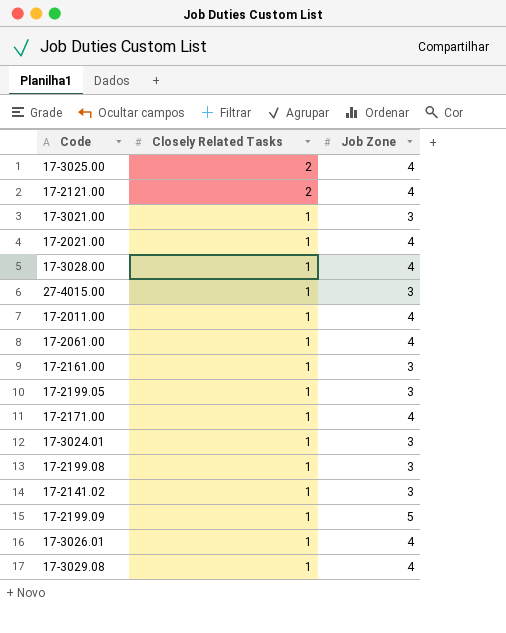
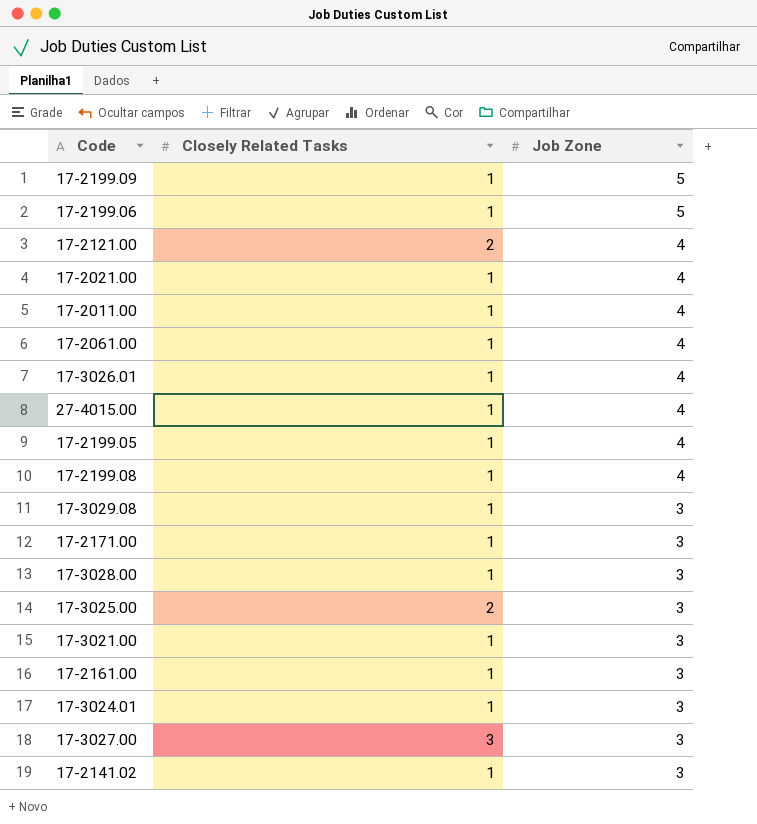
row order: Closely Related Tasks descending -> Job Zone descending
row 17-2199.06: none -> 1 | 5
27-4015.00 | Job Zone: 3 -> 4
17-2199.05 | Job Zone: 3 -> 4
17-2199.08 | Job Zone: 3 -> 4
17-3029.08 | Job Zone: 4 -> 3
17-2171.00 | Job Zone: 4 -> 3
17-3028.00 | Job Zone: 4 -> 3
17-3025.00 | Job Zone: 4 -> 3
row 17-3027.00: none -> 3 | 3

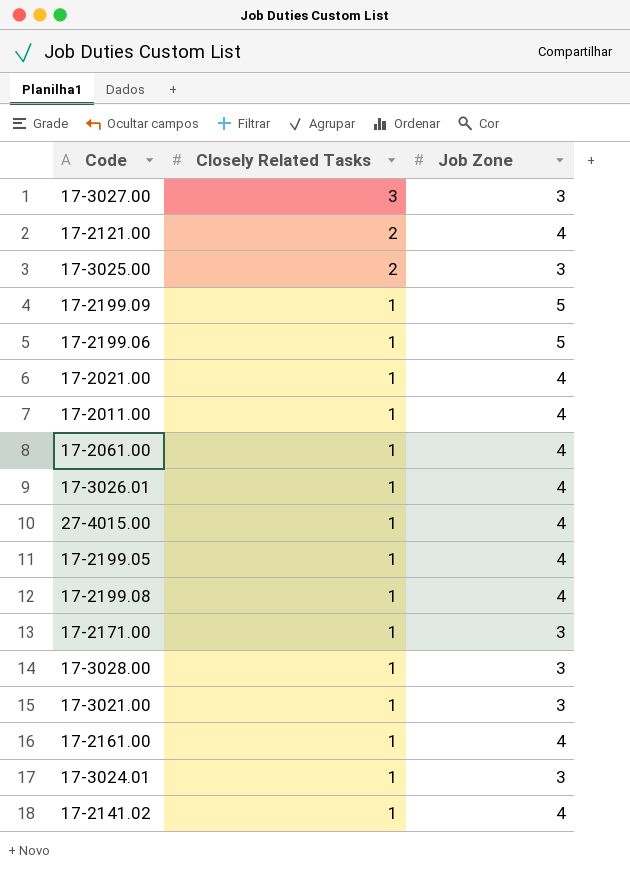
row order: Job Zone descending -> Closely Related Tasks descending
row 17-3029.08: 1 | 3 -> none
17-2161.00 | Job Zone: 3 -> 4
17-2141.02 | Job Zone: 3 -> 4

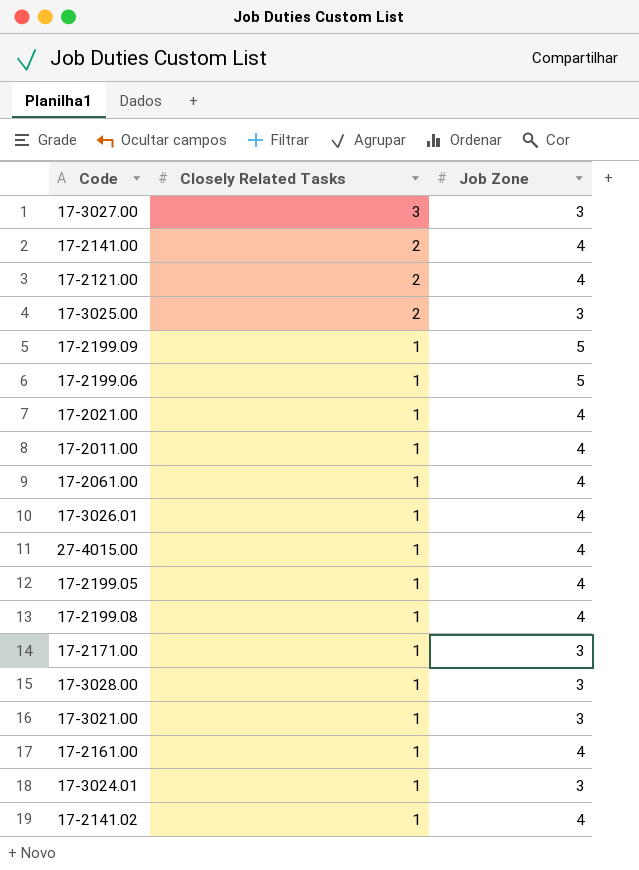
row 17-2141.00: none -> 2 | 4

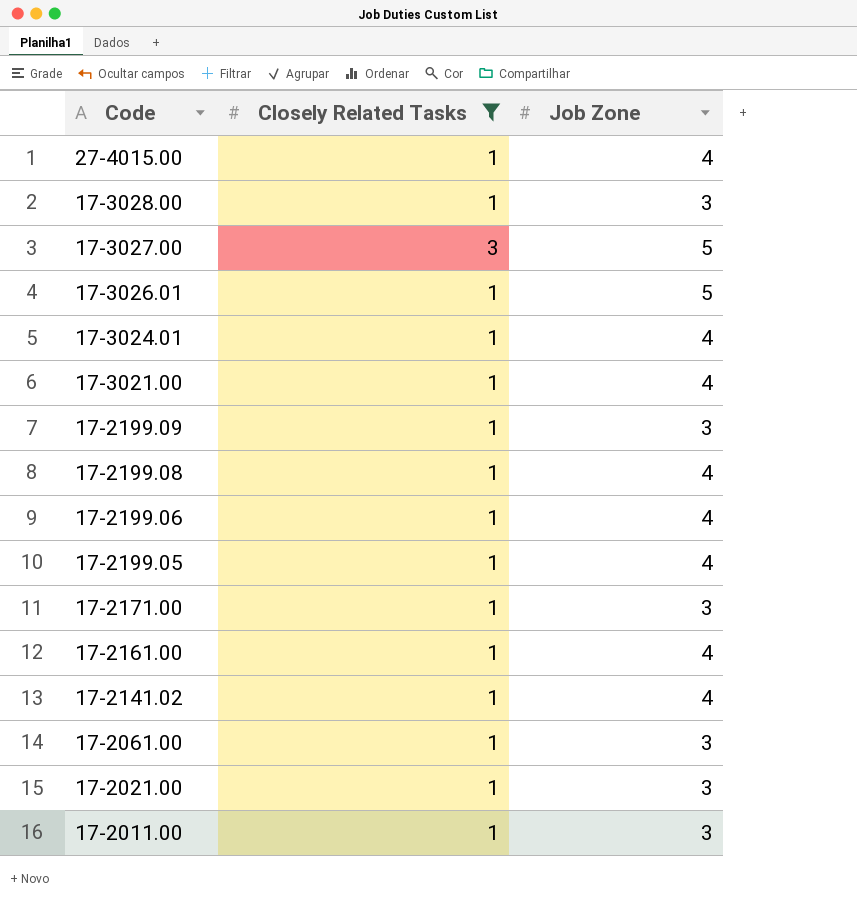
filter: none -> Closely Related Tasks != 2
row order: Closely Related Tasks descending -> Code descending
17-3027.00 | Job Zone: 3 -> 5
17-3026.01 | Job Zone: 4 -> 5
17-3024.01 | Job Zone: 3 -> 4
17-3021.00 | Job Zone: 3 -> 4
17-2199.09 | Job Zone: 5 -> 3
17-2199.06 | Job Zone: 5 -> 4
17-2061.00 | Job Zone: 4 -> 3
17-2021.00 | Job Zone: 4 -> 3
17-2011.00 | Job Zone: 4 -> 3

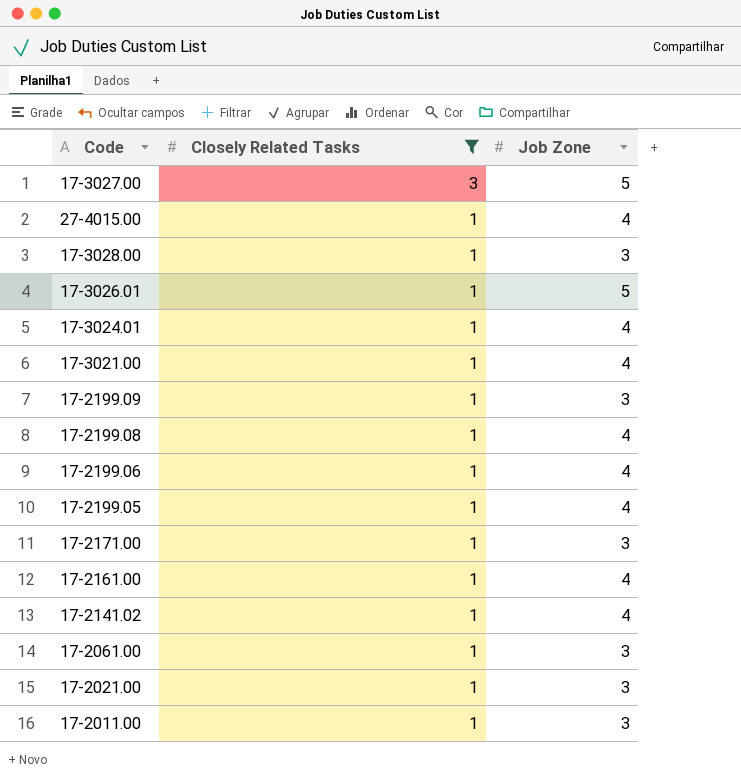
row order: Code descending -> Closely Related Tasks descending

